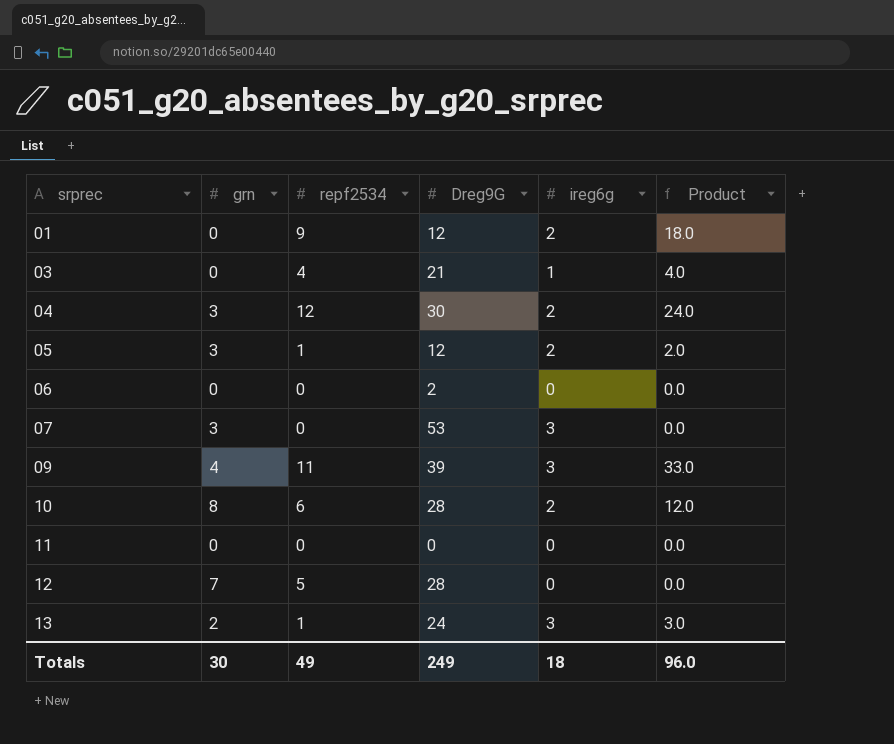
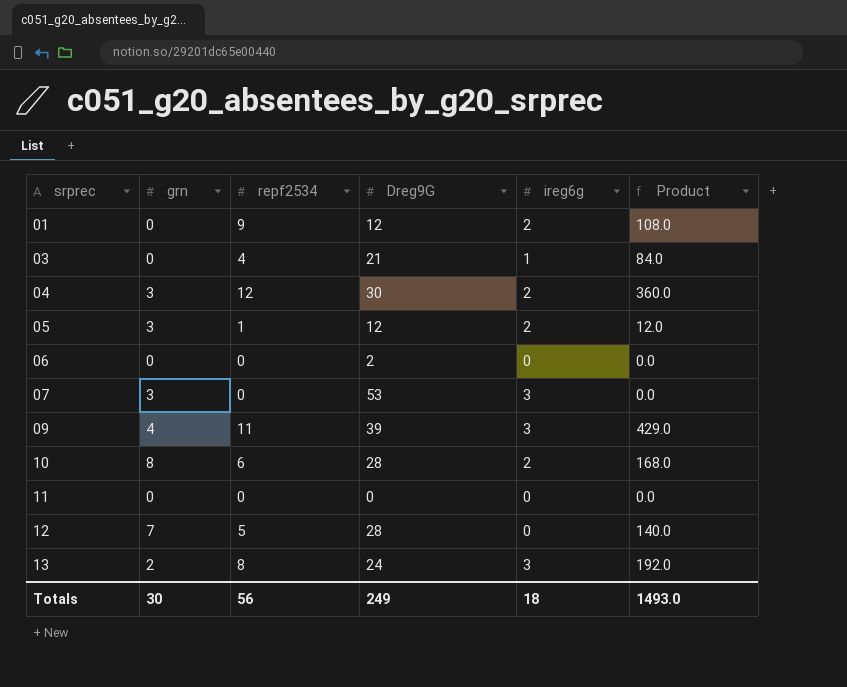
column Product | formula: [repf2534] * [ireg6g] -> [repf2534] * [Dreg9G]
13 | repf2534: 1 -> 8
Totals | repf2534: 49 -> 56
Totals | Product: 96.0 -> 1493.0

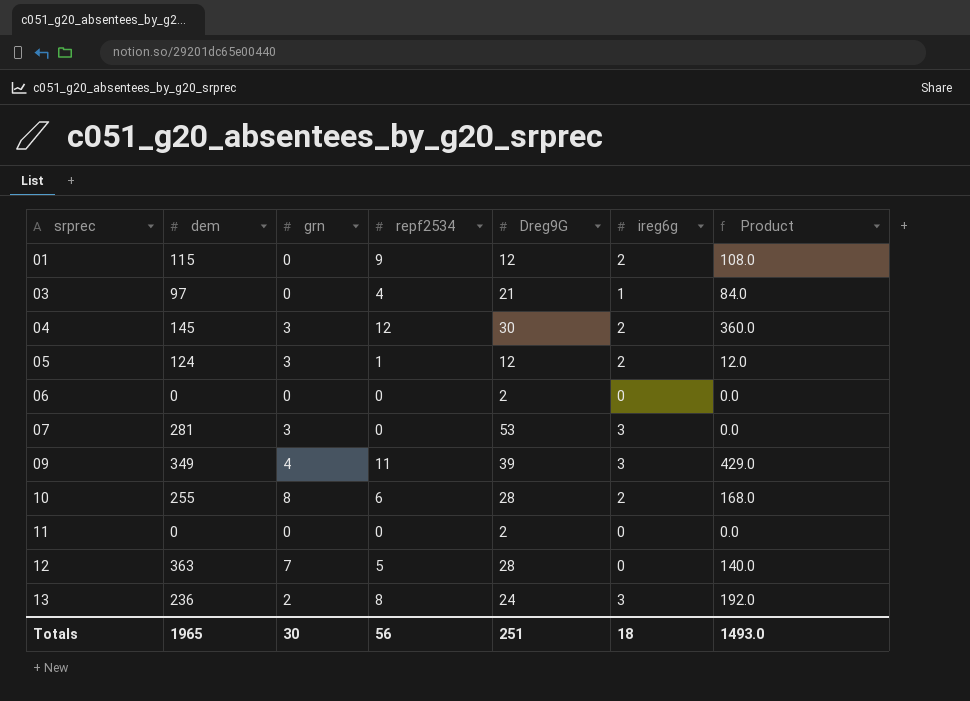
column dem | position: none -> 2
11 | Dreg9G: 0 -> 2
Totals | Dreg9G: 249 -> 251

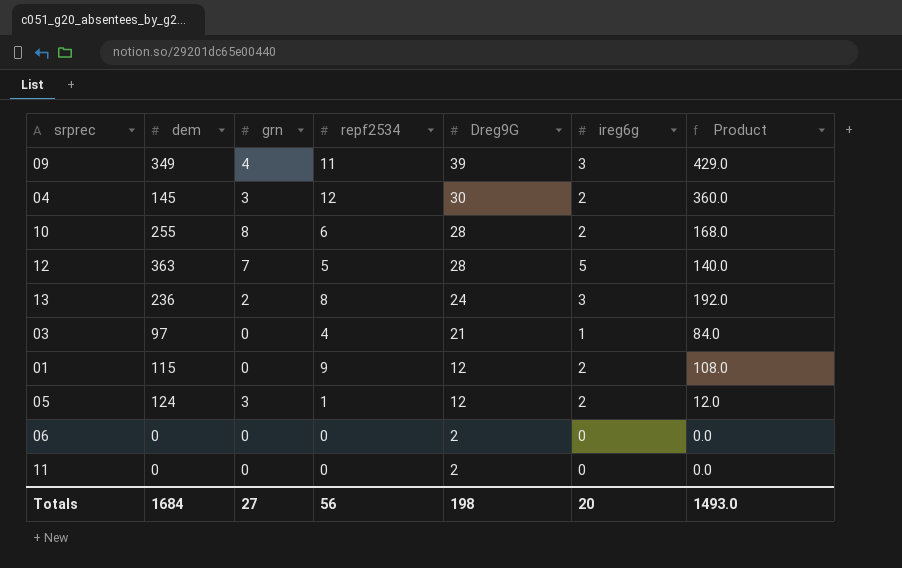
row order: srprec ascending -> Dreg9G descending
row 07: 281 | 3 | 0 | 53 | 3 | 0.0 -> none
12 | ireg6g: 0 -> 5
Totals | dem: 1965 -> 1684
Totals | grn: 30 -> 27
Totals | Dreg9G: 251 -> 198
Totals | ireg6g: 18 -> 20

